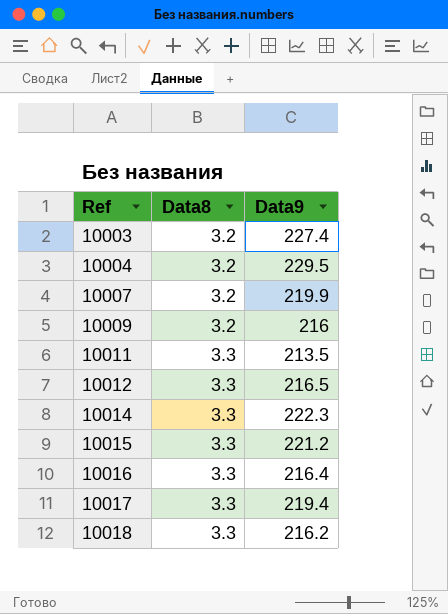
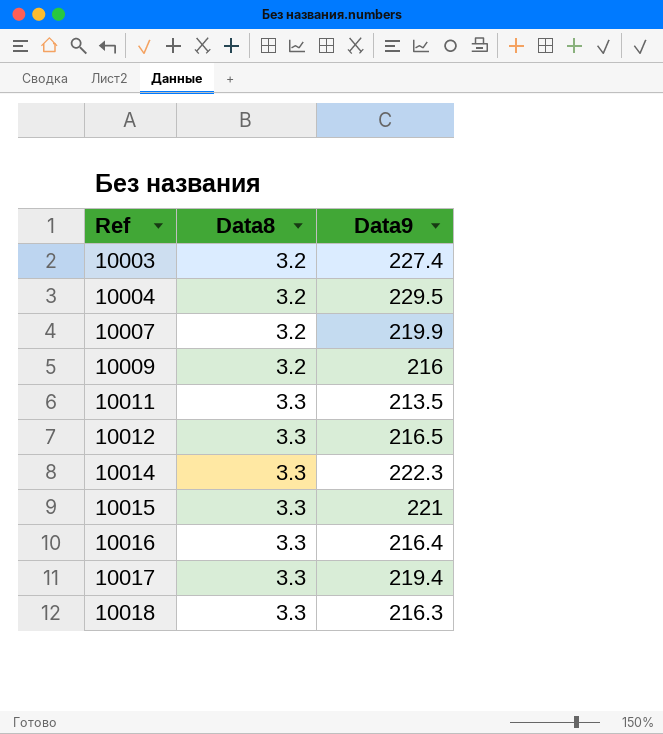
10015 | Data9: 221.2 -> 221
10018 | Data9: 216.2 -> 216.3

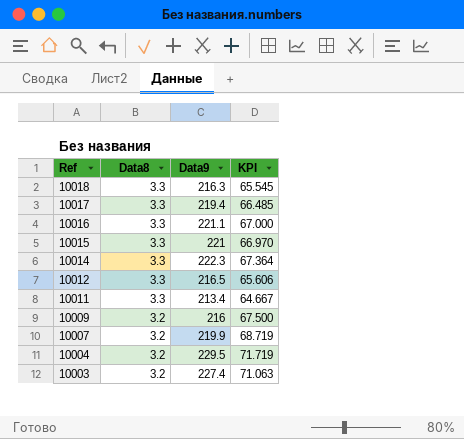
row order: Ref ascending -> Ref descending
column KPI | formula: none -> [Data9] / [Data8]
10016 | Data9: 216.4 -> 221.1
10011 | Data9: 213.5 -> 213.4

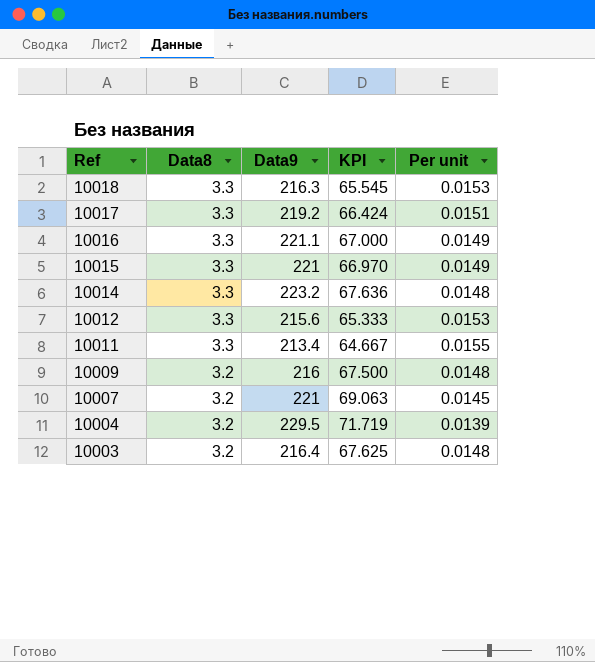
column Per unit | formula: none -> [Data8] / [Data9]
10017 | Data9: 219.4 -> 219.2
10017 | KPI: 66.485 -> 66.424
10014 | Data9: 222.3 -> 223.2
10014 | KPI: 67.364 -> 67.636
10012 | Data9: 216.5 -> 215.6
10012 | KPI: 65.606 -> 65.333
10007 | Data9: 219.9 -> 221
10007 | KPI: 68.719 -> 69.063
10003 | Data9: 227.4 -> 216.4
10003 | KPI: 71.063 -> 67.625

